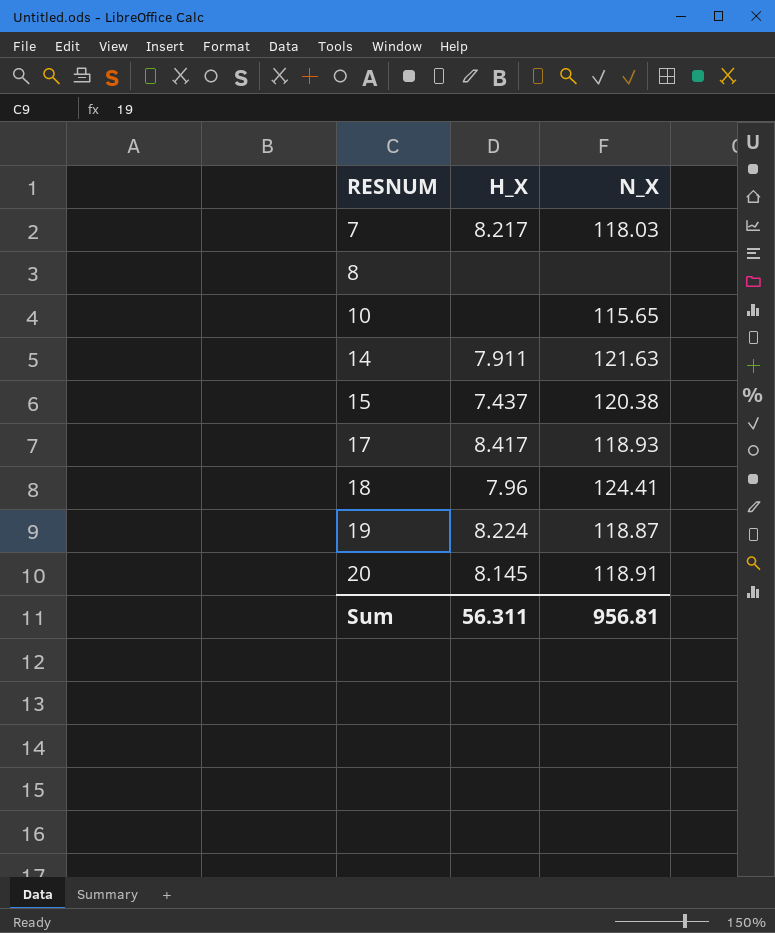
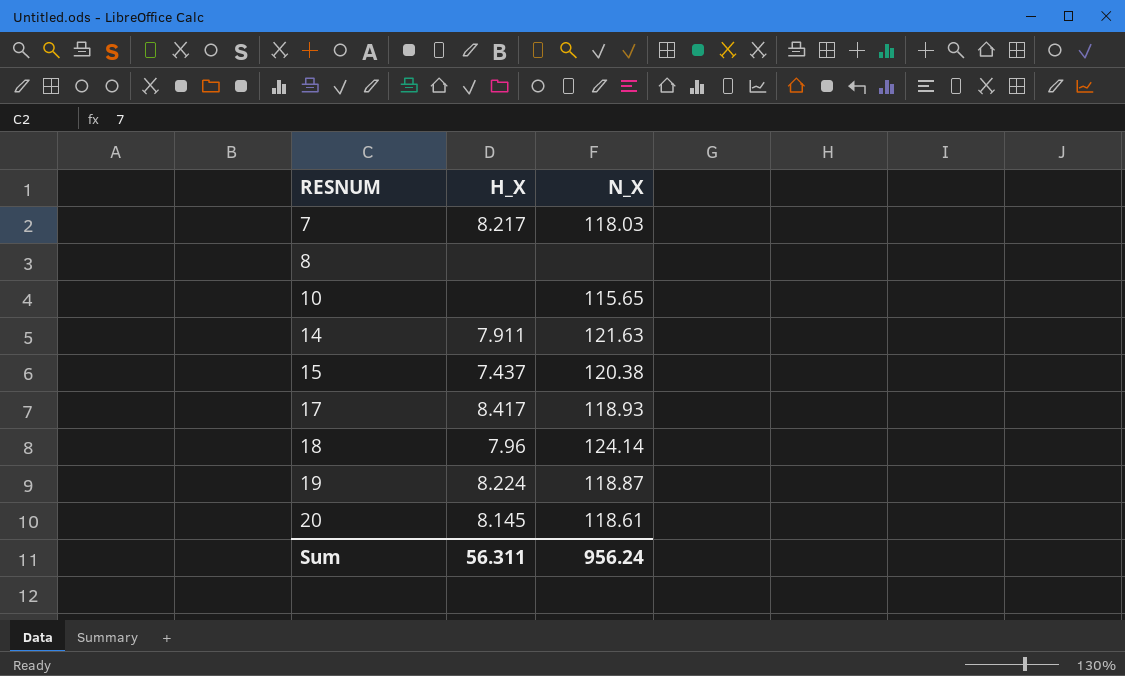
18 | N_X: 124.41 -> 124.14
20 | N_X: 118.91 -> 118.61
Sum | N_X: 956.81 -> 956.24

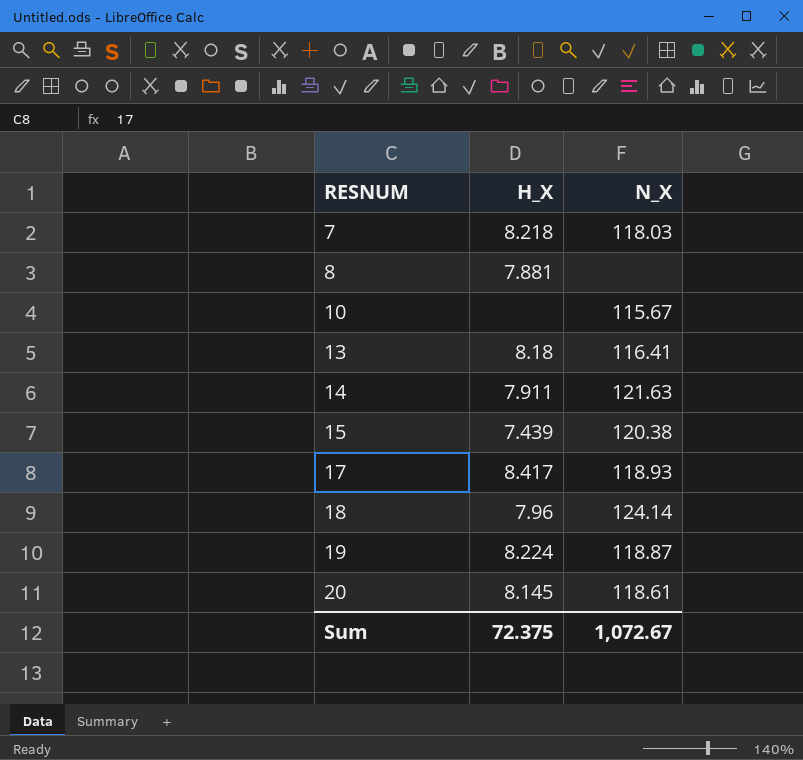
7 | H_X: 8.217 -> 8.218
8 | H_X: none -> 7.881
10 | N_X: 115.65 -> 115.67
row 13: none -> 8.18 | 116.41
15 | H_X: 7.437 -> 7.439
Sum | H_X: 56.311 -> 72.375
Sum | N_X: 956.24 -> 1,072.67

